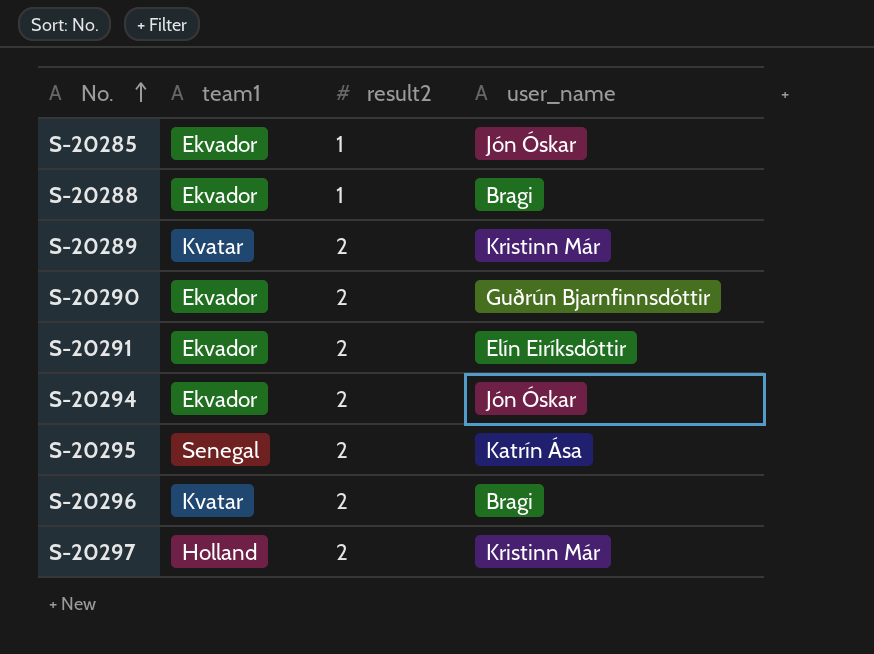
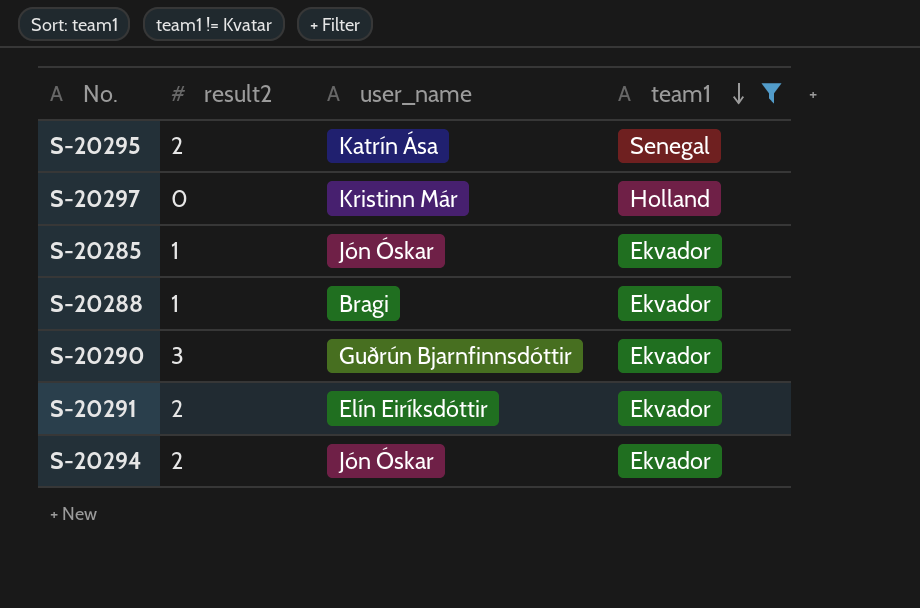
filter: none -> team1 != Kvatar
row order: No. ascending -> team1 descending
column team1 | position: 2 -> 4
S-20297 | result2: 2 -> 0
S-20290 | result2: 2 -> 3

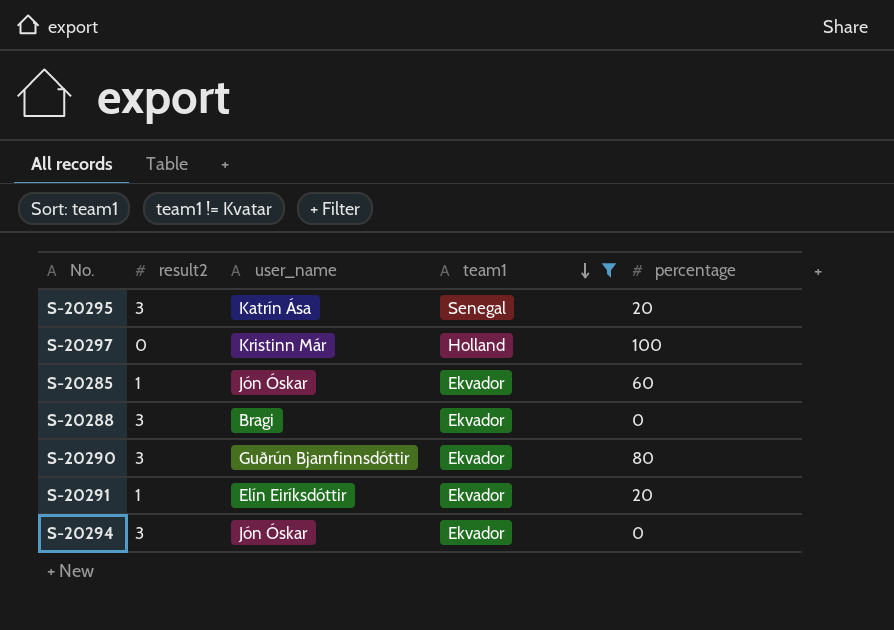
column percentage | position: none -> 5
S-20295 | result2: 2 -> 3
S-20288 | result2: 1 -> 3
S-20291 | result2: 2 -> 1
S-20294 | result2: 2 -> 3

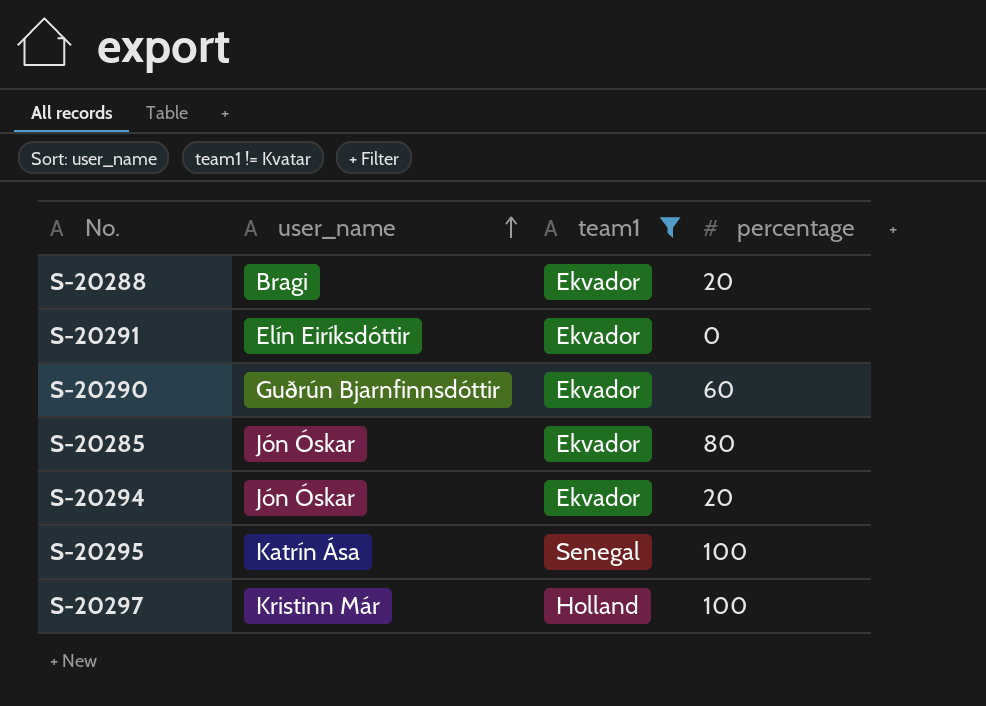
row order: team1 descending -> user_name ascending
column result2 | position: 2 -> none
S-20288 | percentage: 0 -> 20
S-20291 | percentage: 20 -> 0
S-20290 | percentage: 80 -> 60
S-20285 | percentage: 60 -> 80
S-20294 | percentage: 0 -> 20
S-20295 | percentage: 20 -> 100

